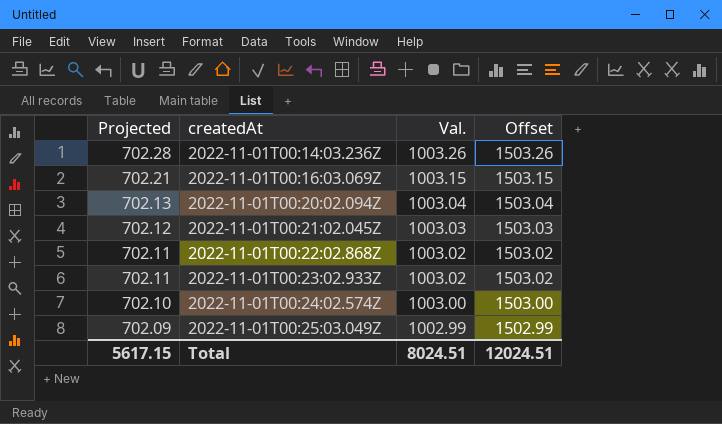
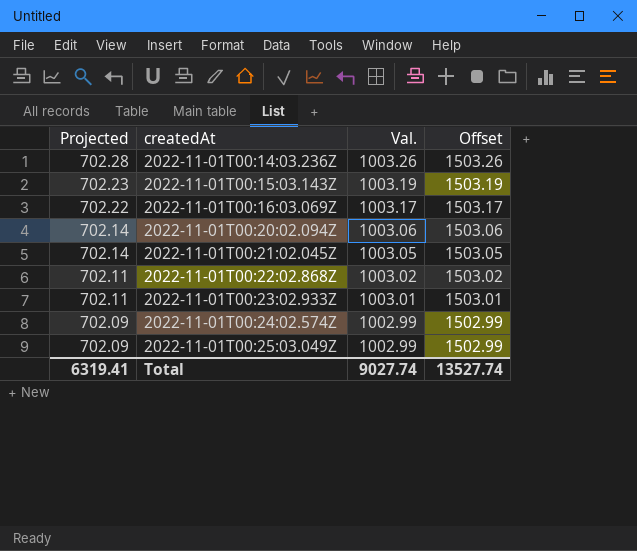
row 2022-11-01T00:15:03.143Z: none -> 702.23 | 1003.19 | 1503.19
2022-11-01T00:16:03.069Z | Projected: 702.21 -> 702.22
2022-11-01T00:16:03.069Z | Val.: 1003.15 -> 1003.17
2022-11-01T00:16:03.069Z | Offset: 1503.15 -> 1503.17
2022-11-01T00:20:02.094Z | Projected: 702.13 -> 702.14
2022-11-01T00:20:02.094Z | Val.: 1003.04 -> 1003.06
2022-11-01T00:20:02.094Z | Offset: 1503.04 -> 1503.06
2022-11-01T00:21:02.045Z | Projected: 702.12 -> 702.14
2022-11-01T00:21:02.045Z | Val.: 1003.03 -> 1003.05
2022-11-01T00:21:02.045Z | Offset: 1503.03 -> 1503.05
2022-11-01T00:23:02.933Z | Val.: 1003.02 -> 1003.01
2022-11-01T00:23:02.933Z | Offset: 1503.02 -> 1503.01
2022-11-01T00:24:02.574Z | Projected: 702.10 -> 702.09
2022-11-01T00:24:02.574Z | Val.: 1003.00 -> 1002.99
2022-11-01T00:24:02.574Z | Offset: 1503.00 -> 1502.99
Total | Projected: 5617.15 -> 6319.41
Total | Val.: 8024.51 -> 9027.74
Total | Offset: 12024.51 -> 13527.74

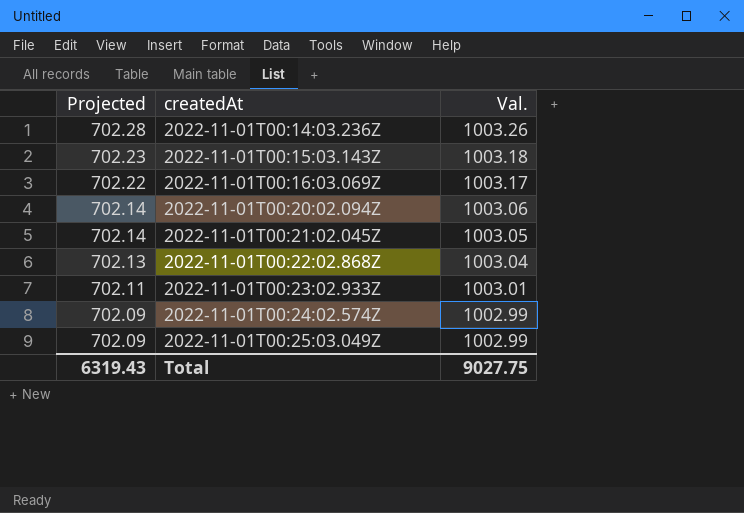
column Offset | formula: [Val.] + 500 -> none
2022-11-01T00:15:03.143Z | Val.: 1003.19 -> 1003.18
2022-11-01T00:22:02.868Z | Projected: 702.11 -> 702.13
2022-11-01T00:22:02.868Z | Val.: 1003.02 -> 1003.04
Total | Projected: 6319.41 -> 6319.43
Total | Val.: 9027.74 -> 9027.75

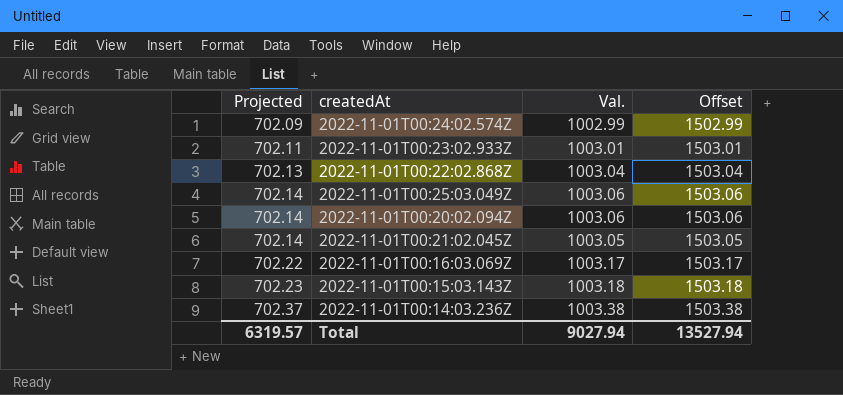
row order: Projected descending -> Projected ascending
column Offset | formula: none -> [Val.] + 500
2022-11-01T00:25:03.049Z | Projected: 702.09 -> 702.14
2022-11-01T00:25:03.049Z | Val.: 1002.99 -> 1003.06
2022-11-01T00:14:03.236Z | Projected: 702.28 -> 702.37
2022-11-01T00:14:03.236Z | Val.: 1003.26 -> 1003.38
Total | Projected: 6319.43 -> 6319.57
Total | Val.: 9027.75 -> 9027.94

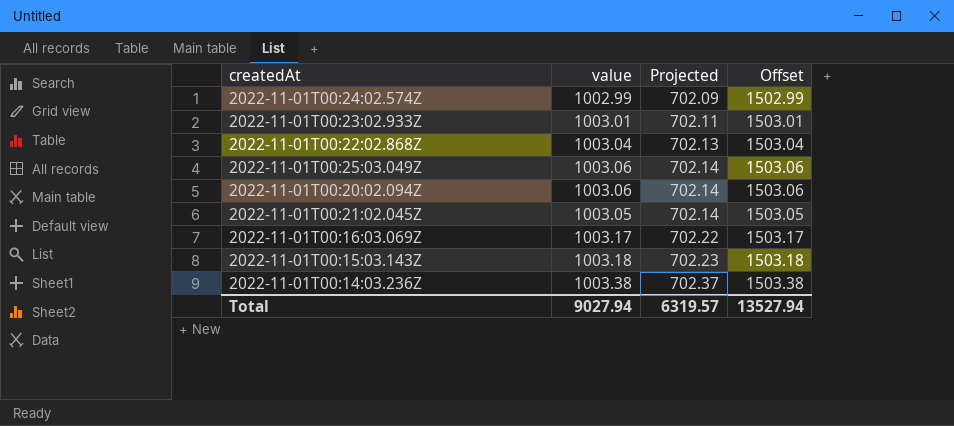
column name: Val. -> value
column Projected | position: 1 -> 3

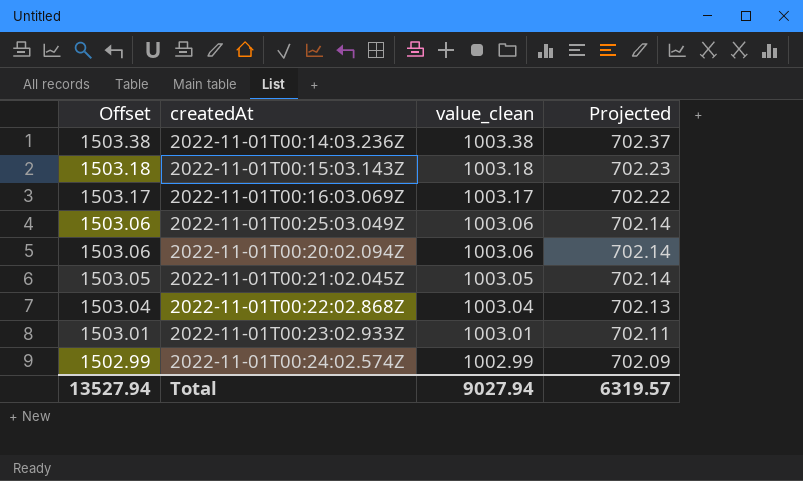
row order: Projected ascending -> Offset descending
column Offset | position: 4 -> 1
column name: value -> value_clean

